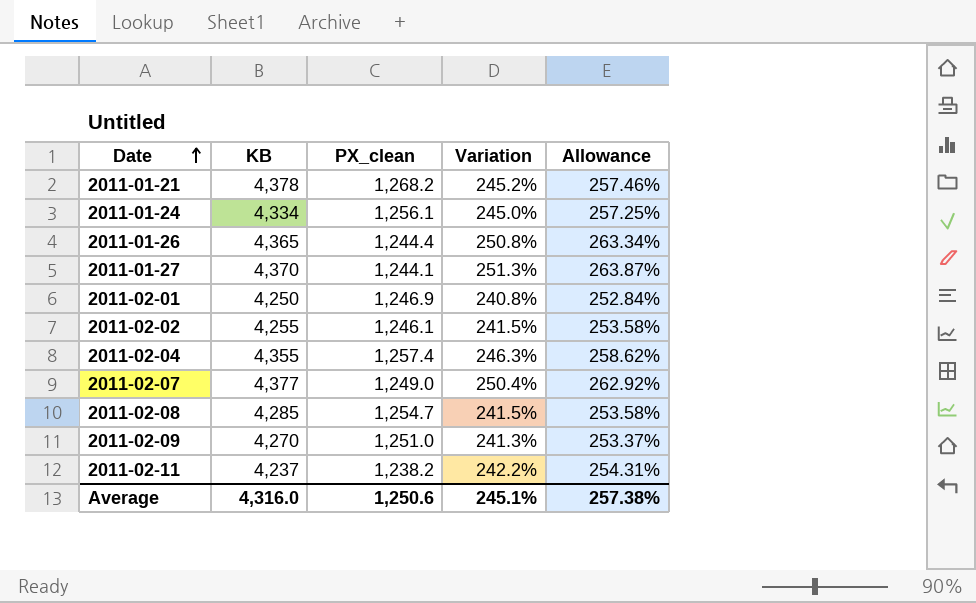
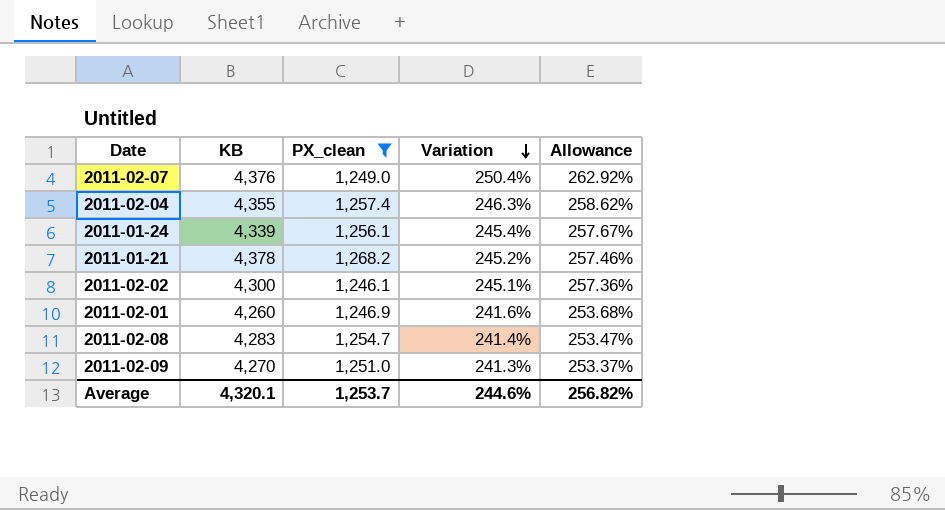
filter: none -> PX_clean >= 1,246.1
row order: Date ascending -> Variation descending
2011-02-07 | KB: 4,377 -> 4,376
2011-01-24 | KB: 4,334 -> 4,339
2011-01-24 | Variation: 245.0% -> 245.4%
2011-01-24 | Allowance: 257.25% -> 257.67%
2011-02-02 | KB: 4,255 -> 4,300
2011-02-02 | Variation: 241.5% -> 245.1%
2011-02-02 | Allowance: 253.58% -> 257.36%
2011-02-01 | KB: 4,250 -> 4,260
2011-02-01 | Variation: 240.8% -> 241.6%
2011-02-01 | Allowance: 252.84% -> 253.68%
2011-02-08 | KB: 4,285 -> 4,283
2011-02-08 | Variation: 241.5% -> 241.4%
2011-02-08 | Allowance: 253.58% -> 253.47%
Average | KB: 4,316.0 -> 4,320.1
Average | PX_clean: 1,250.6 -> 1,253.7
Average | Variation: 245.1% -> 244.6%
Average | Allowance: 257.38% -> 256.82%

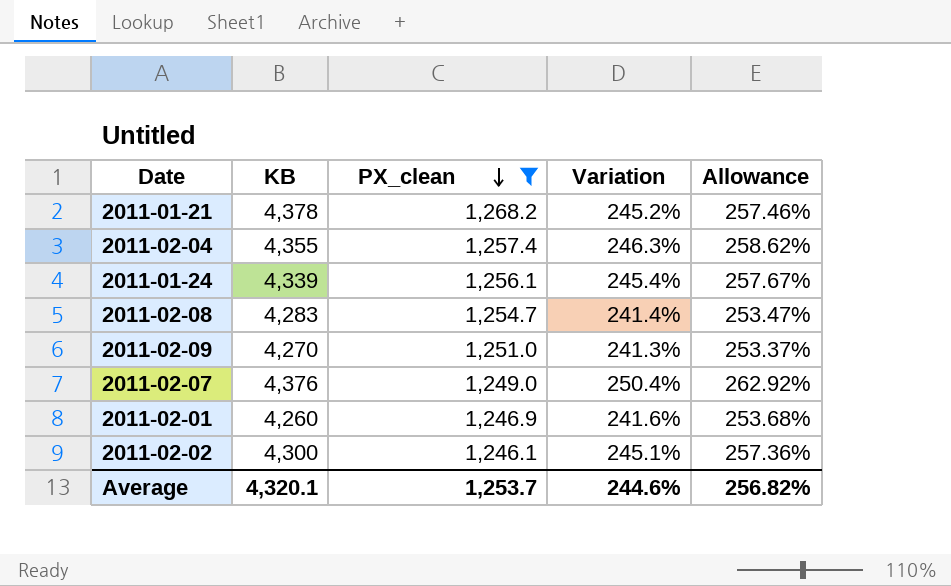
row order: Variation descending -> PX_clean descending

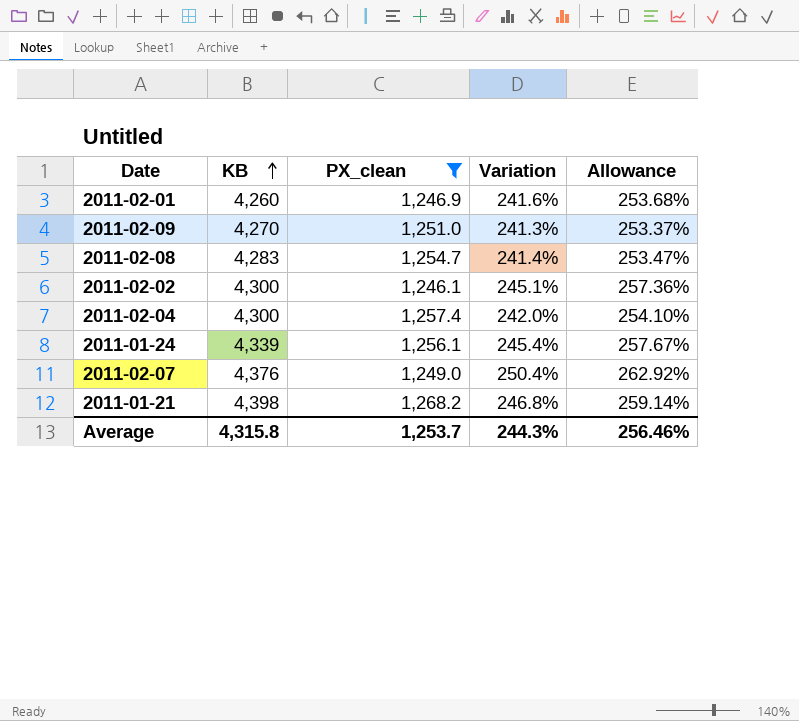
row order: PX_clean descending -> KB ascending
2011-02-04 | KB: 4,355 -> 4,300
2011-02-04 | Variation: 246.3% -> 242.0%
2011-02-04 | Allowance: 258.62% -> 254.10%
2011-01-21 | KB: 4,378 -> 4,398
2011-01-21 | Variation: 245.2% -> 246.8%
2011-01-21 | Allowance: 257.46% -> 259.14%
Average | KB: 4,320.1 -> 4,315.8
Average | Variation: 244.6% -> 244.3%
Average | Allowance: 256.82% -> 256.46%

